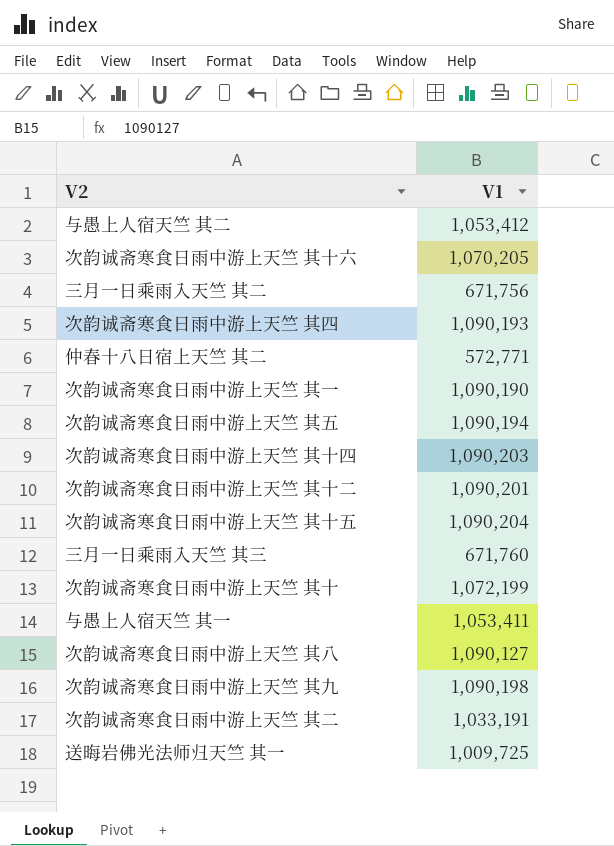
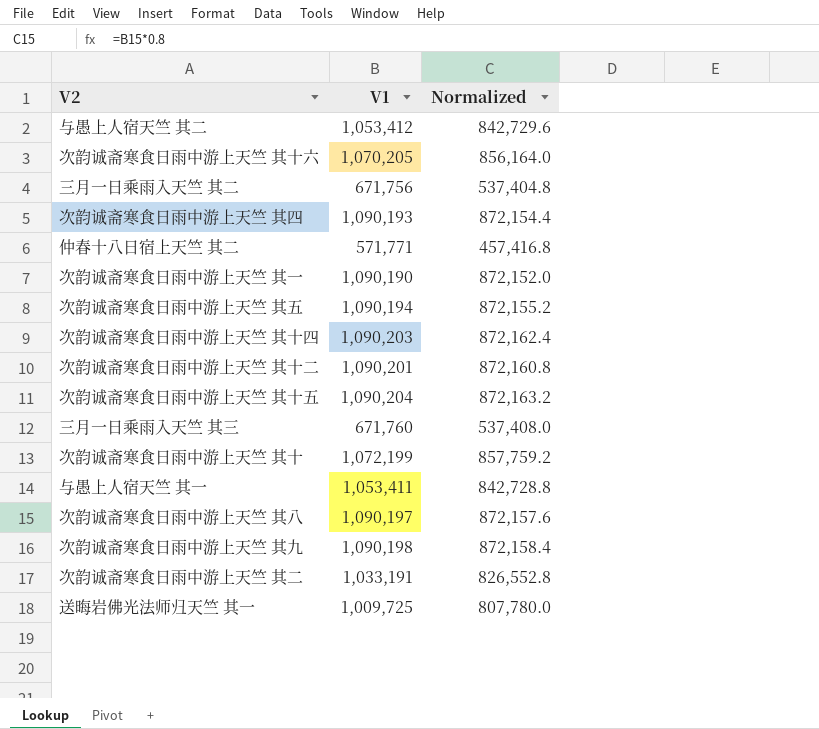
column Normalized | formula: none -> [V1] * 0.8
仲春十八日宿上天竺 其二 | V1: 572,771 -> 571,771
次韵诚斋寒食日雨中游上天竺 其八 | V1: 1,090,127 -> 1,090,197

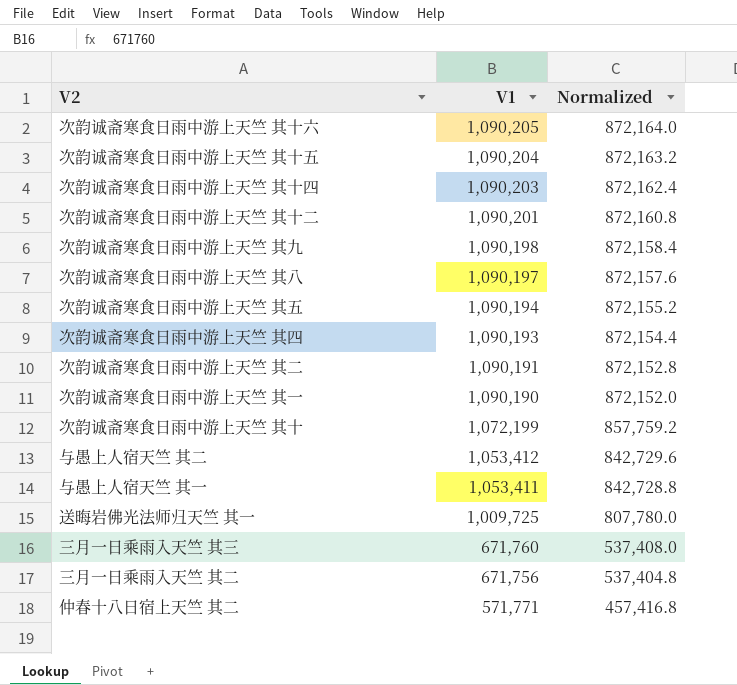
row order: none -> V1 descending
次韵诚斋寒食日雨中游上天竺 其十六 | V1: 1,070,205 -> 1,090,205
次韵诚斋寒食日雨中游上天竺 其十六 | Normalized: 856,164.0 -> 872,164.0
次韵诚斋寒食日雨中游上天竺 其二 | V1: 1,033,191 -> 1,090,191
次韵诚斋寒食日雨中游上天竺 其二 | Normalized: 826,552.8 -> 872,152.8

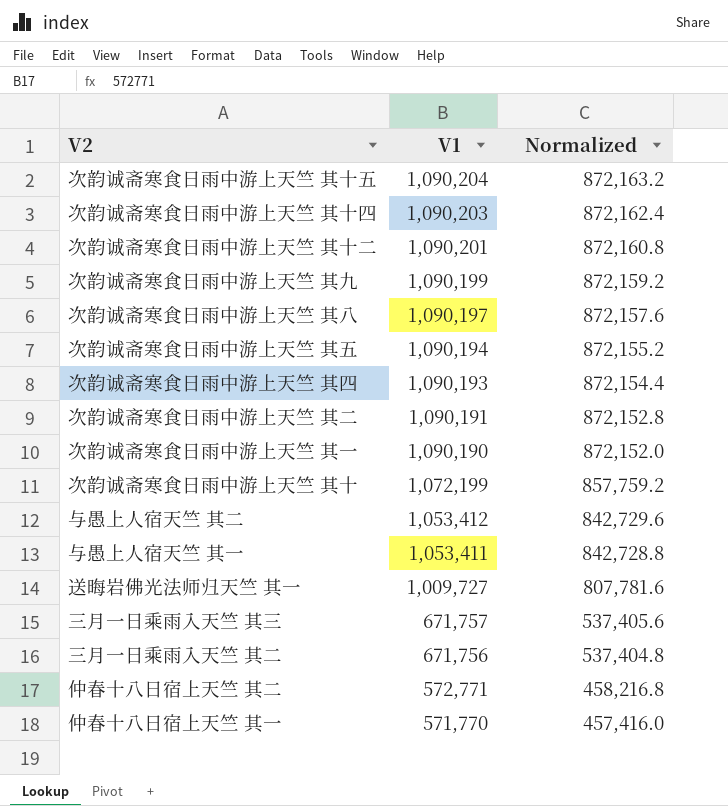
row 次韵诚斋寒食日雨中游上天竺 其十六: 1,090,205 | 872,164.0 -> none
次韵诚斋寒食日雨中游上天竺 其九 | V1: 1,090,198 -> 1,090,199
次韵诚斋寒食日雨中游上天竺 其九 | Normalized: 872,158.4 -> 872,159.2
送晦岩佛光法师归天竺 其一 | V1: 1,009,725 -> 1,009,727
送晦岩佛光法师归天竺 其一 | Normalized: 807,780.0 -> 807,781.6
三月一日乘雨入天竺 其三 | V1: 671,760 -> 671,757
三月一日乘雨入天竺 其三 | Normalized: 537,408.0 -> 537,405.6
仲春十八日宿上天竺 其二 | V1: 571,771 -> 572,771
仲春十八日宿上天竺 其二 | Normalized: 457,416.8 -> 458,216.8
row 仲春十八日宿上天竺 其一: none -> 571,770 | 457,416.0

